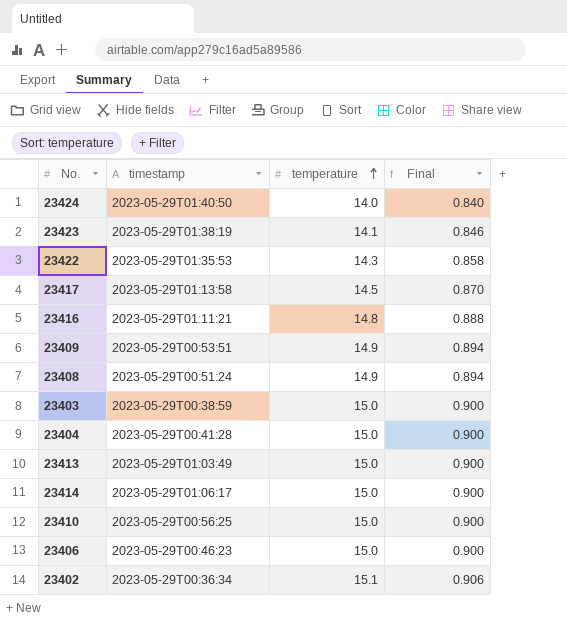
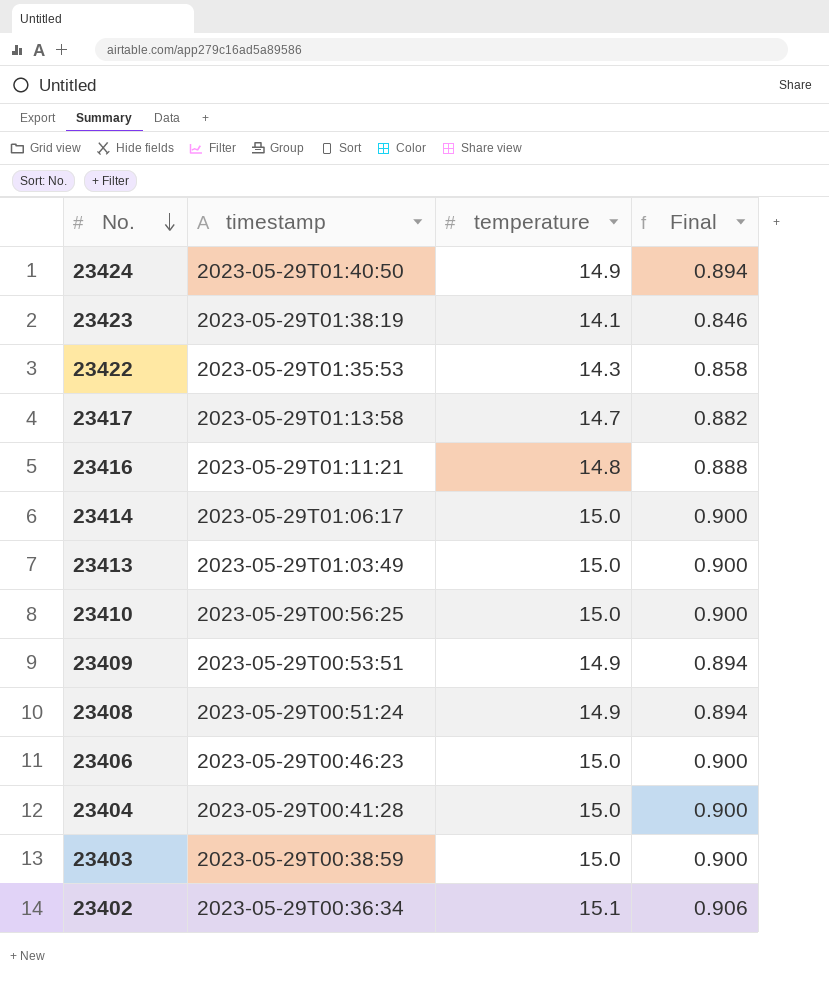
row order: temperature ascending -> No. descending
23424 | temperature: 14.0 -> 14.9
23424 | Final: 0.840 -> 0.894
23417 | temperature: 14.5 -> 14.7
23417 | Final: 0.870 -> 0.882

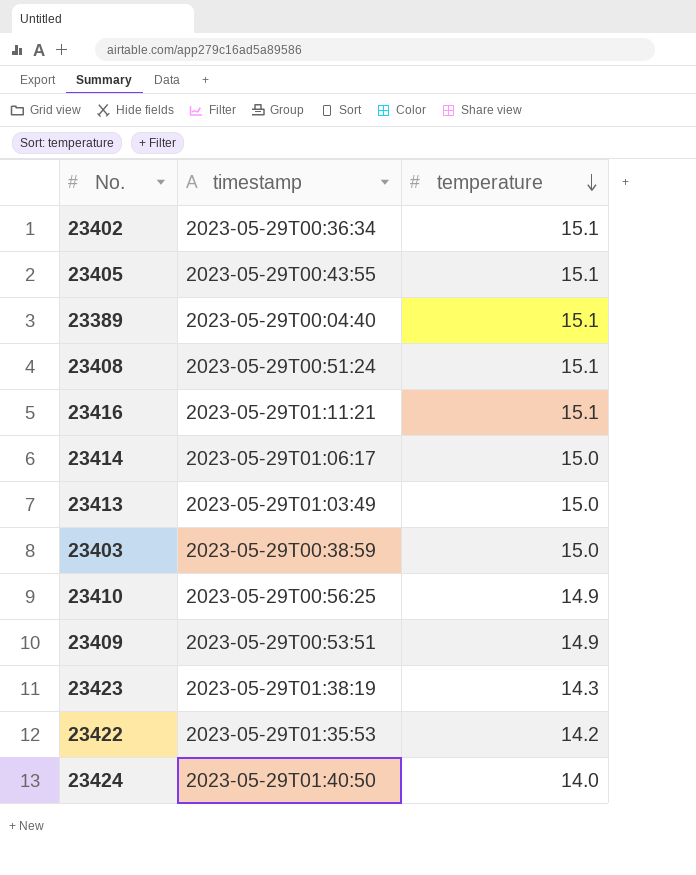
row order: No. descending -> temperature descending
column Final | formula: [temperature] * 0.06 -> none
row 23417: 2023-05-29T01:13:58 | 14.7 | 0.882 -> none
row 23406: 2023-05-29T00:46:23 | 15.0 | 0.900 -> none
row 23404: 2023-05-29T00:41:28 | 15.0 | 0.900 -> none
row 23405: none -> 2023-05-29T00:43:55 | 15.1
row 23389: none -> 2023-05-29T00:04:40 | 15.1
23408 | temperature: 14.9 -> 15.1
23416 | temperature: 14.8 -> 15.1
23410 | temperature: 15.0 -> 14.9
23423 | temperature: 14.1 -> 14.3
23422 | temperature: 14.3 -> 14.2
23424 | temperature: 14.9 -> 14.0

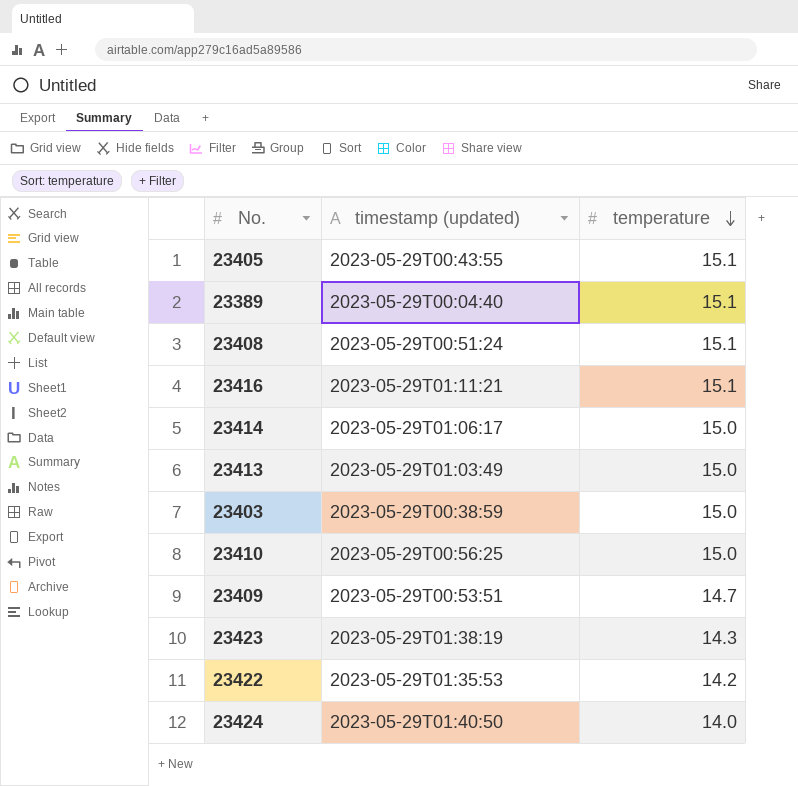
column name: timestamp -> timestamp (updated)
row 23402: 2023-05-29T00:36:34 | 15.1 -> none
23410 | temperature: 14.9 -> 15.0
23409 | temperature: 14.9 -> 14.7

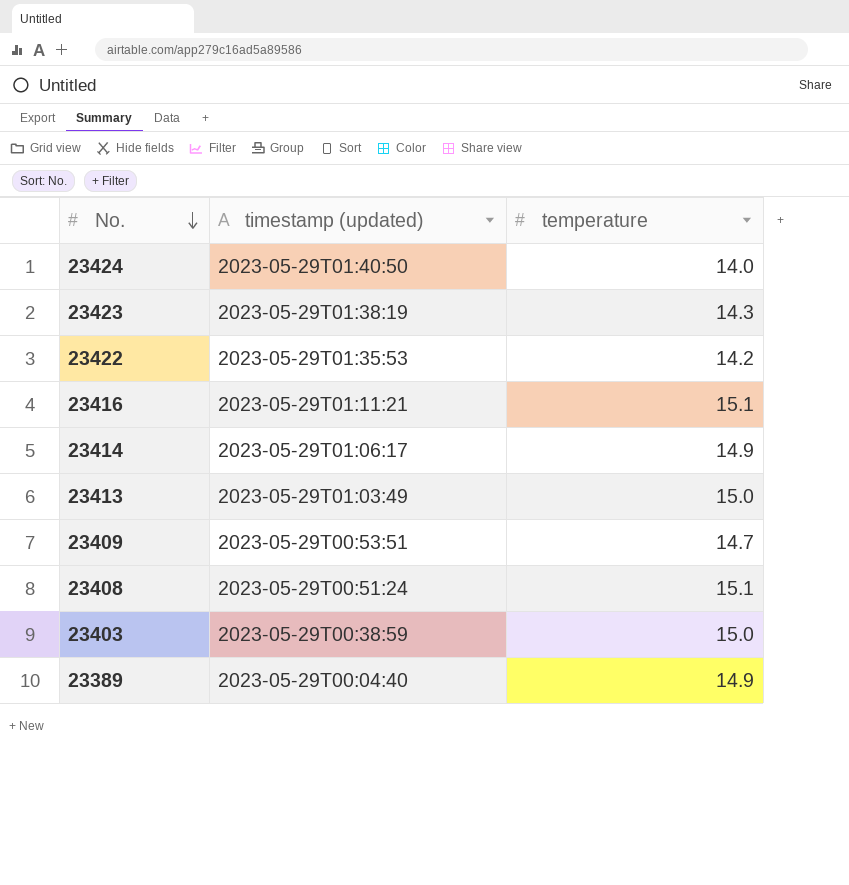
row order: temperature descending -> No. descending
row 23405: 2023-05-29T00:43:55 | 15.1 -> none
row 23410: 2023-05-29T00:56:25 | 15.0 -> none
23414 | temperature: 15.0 -> 14.9
23389 | temperature: 15.1 -> 14.9

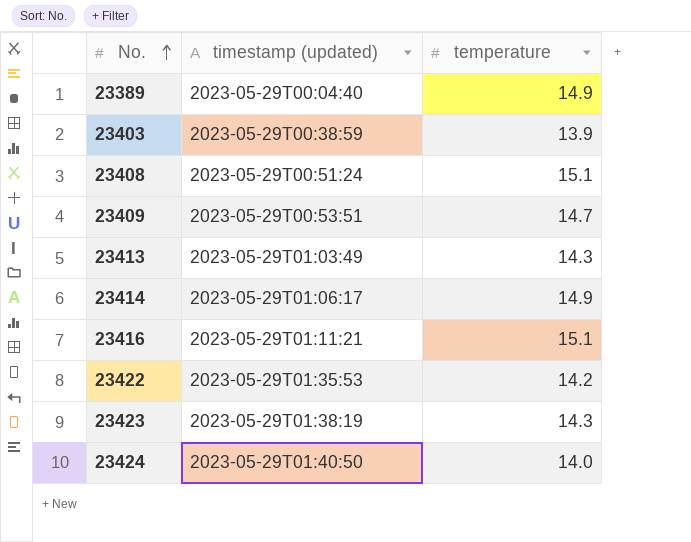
row order: No. descending -> No. ascending
23403 | temperature: 15.0 -> 13.9
23413 | temperature: 15.0 -> 14.3

